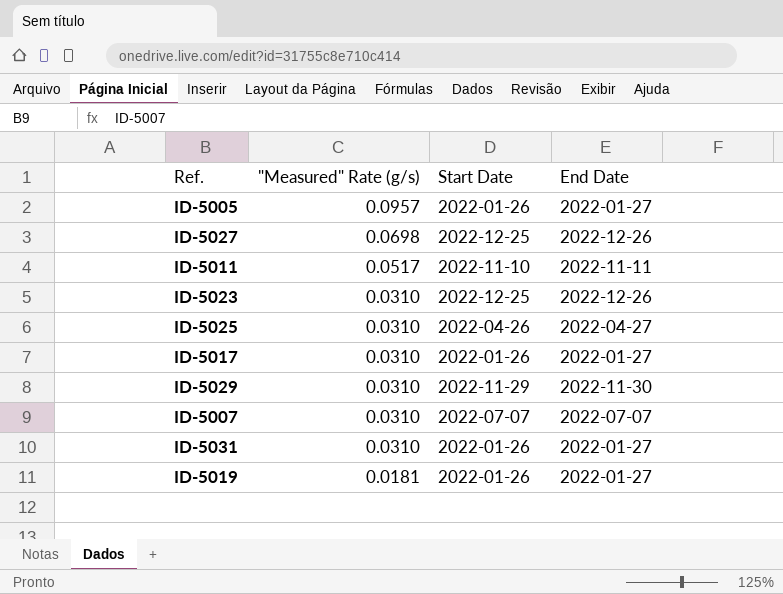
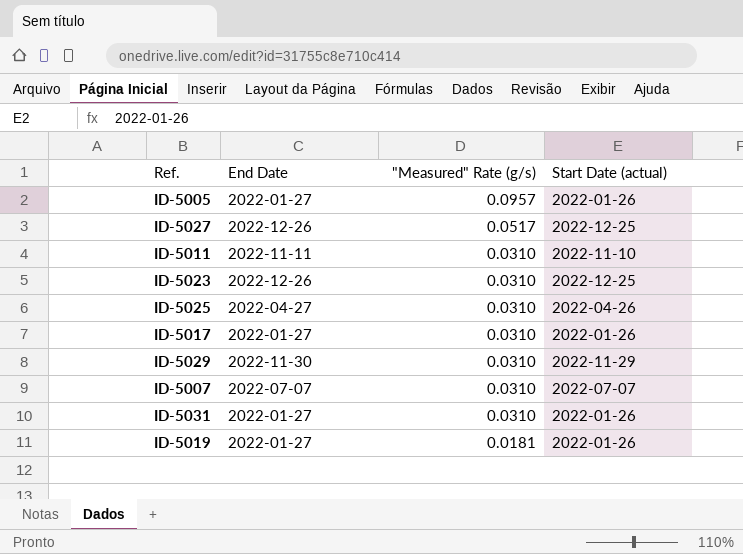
column End Date | position: 4 -> 2
column name: Start Date -> Start Date (actual)
ID-5027 | "Measured" Rate (g/s): 0.0698 -> 0.0517
ID-5011 | "Measured" Rate (g/s): 0.0517 -> 0.0310

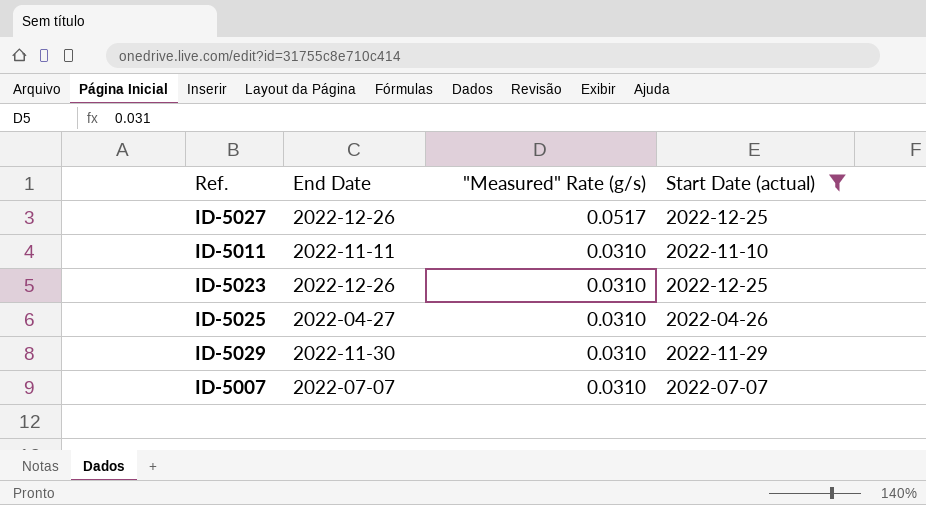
filter: none -> Start Date (actual) != 2022-01-26

